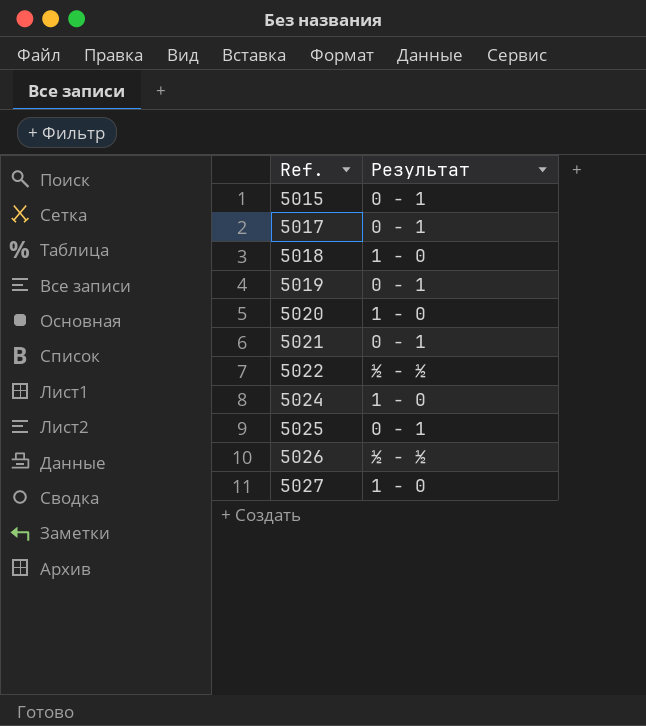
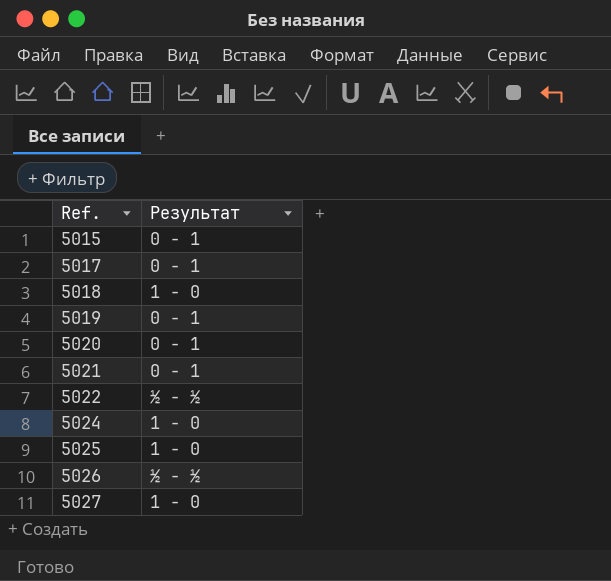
5020 | Результат: 1 - 0 -> 0 - 1
5025 | Результат: 0 - 1 -> 1 - 0

